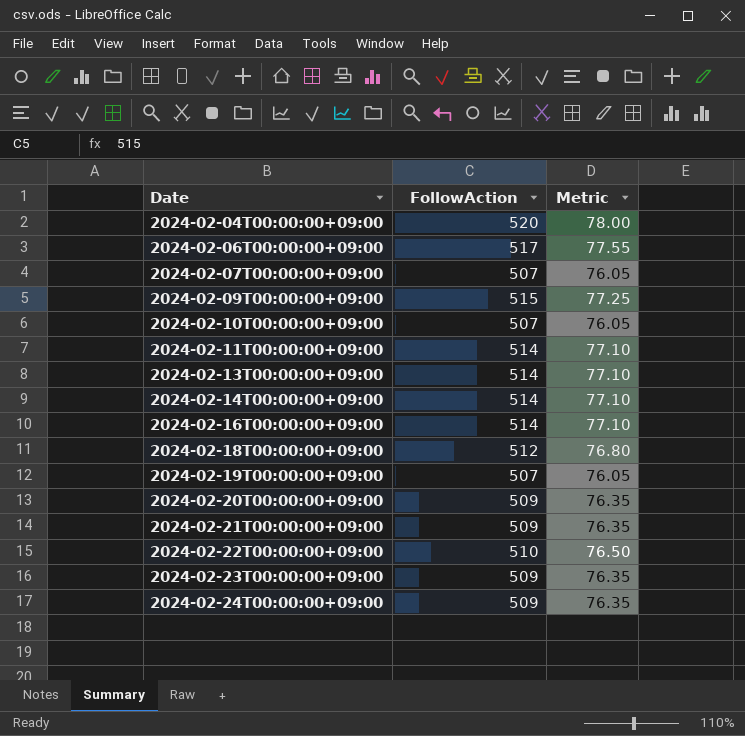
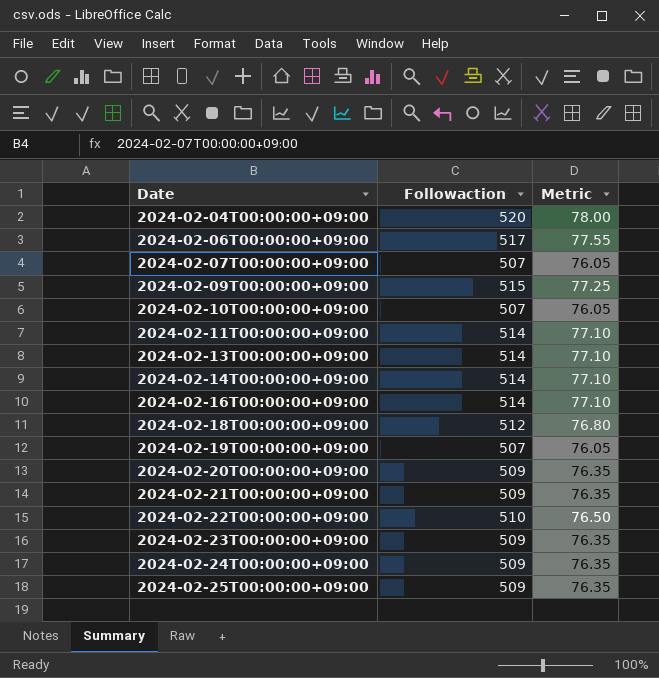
column name: FollowAction -> Followaction
row 2024-02-25T00:00:00+09:00: none -> 509 | 76.35

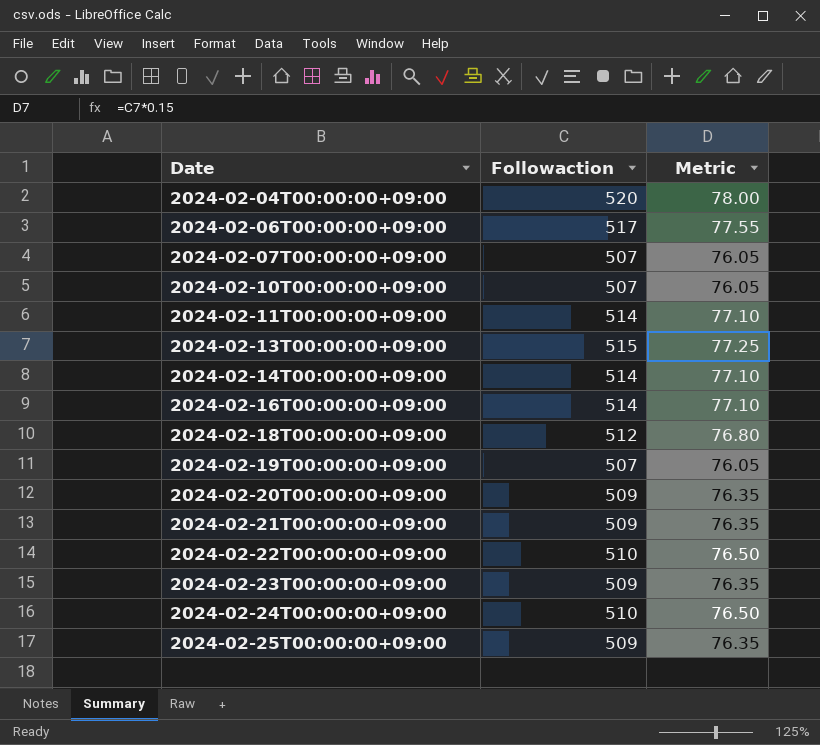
row 2024-02-09T00:00:00+09:00: 515 | 77.25 -> none
2024-02-13T00:00:00+09:00 | Followaction: 514 -> 515
2024-02-13T00:00:00+09:00 | Metric: 77.10 -> 77.25
2024-02-24T00:00:00+09:00 | Followaction: 509 -> 510
2024-02-24T00:00:00+09:00 | Metric: 76.35 -> 76.50

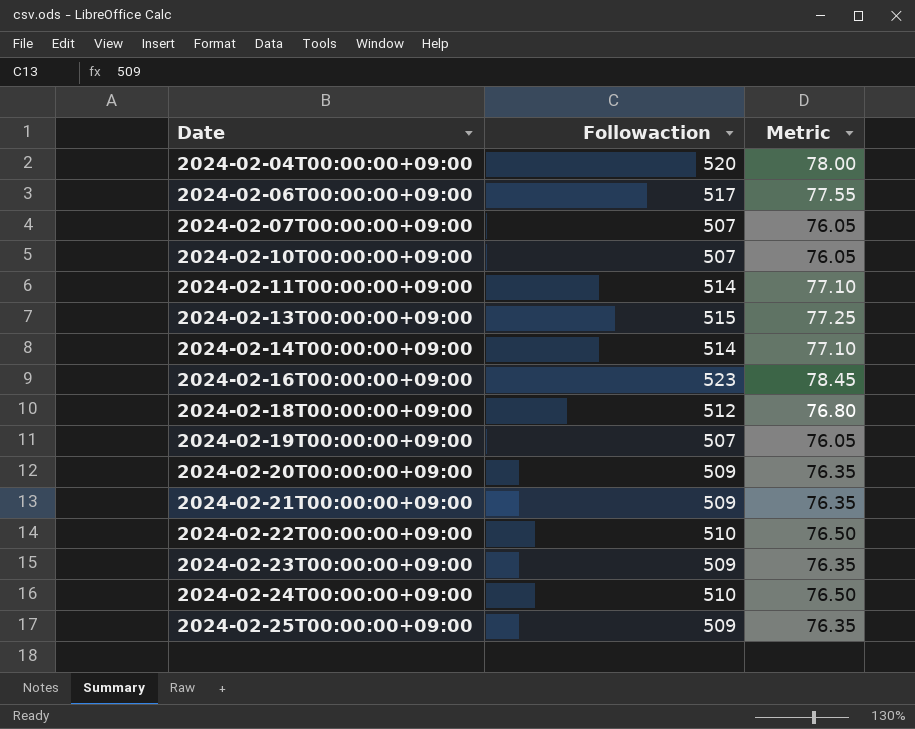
2024-02-16T00:00:00+09:00 | Followaction: 514 -> 523
2024-02-16T00:00:00+09:00 | Metric: 77.10 -> 78.45

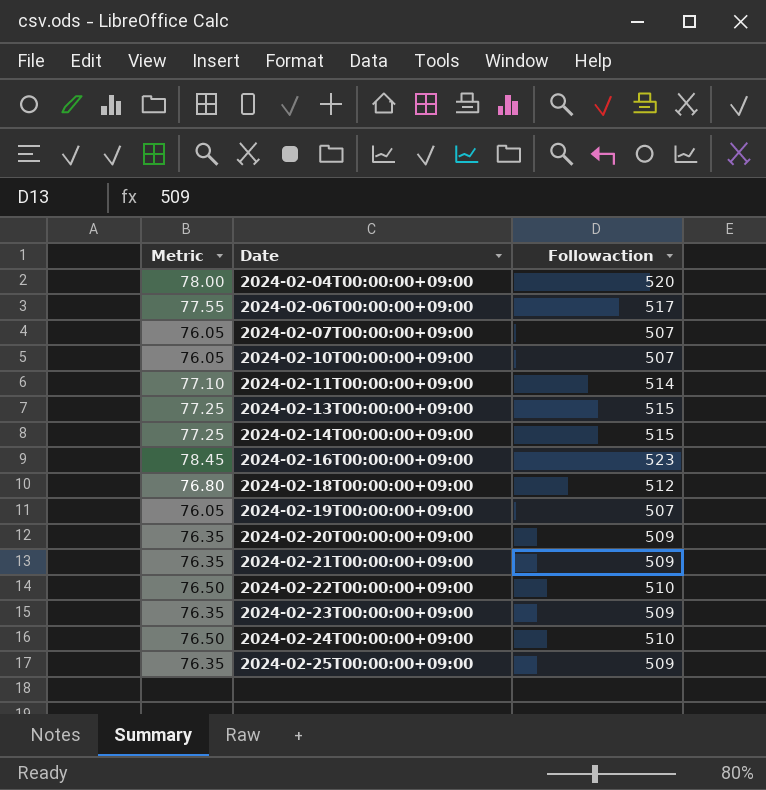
column Metric | position: 3 -> 1
2024-02-14T00:00:00+09:00 | Metric: 77.10 -> 77.25
2024-02-14T00:00:00+09:00 | Followaction: 514 -> 515

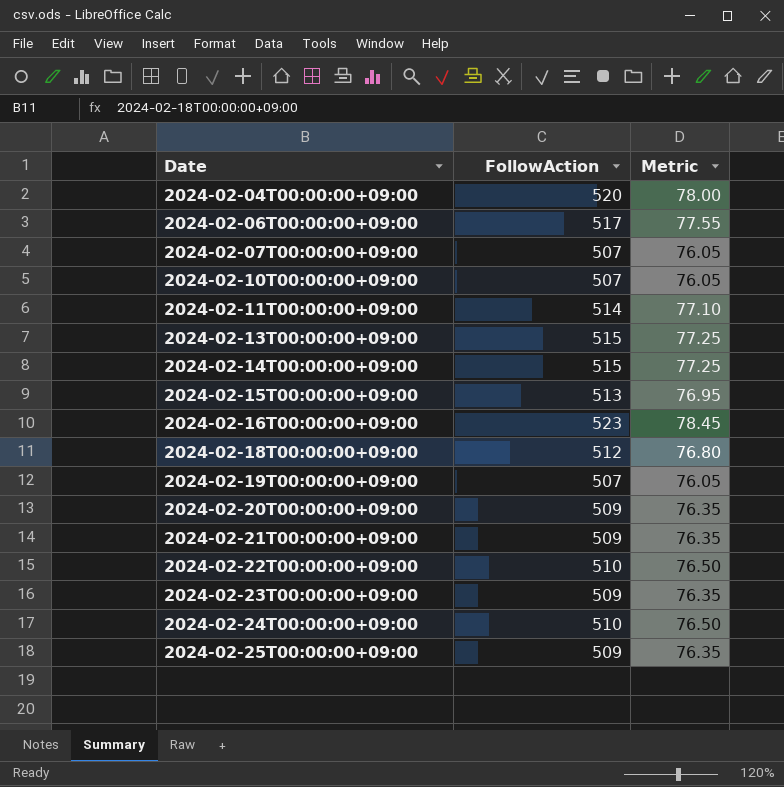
column name: Followaction -> FollowAction
column Metric | position: 1 -> 3
row 2024-02-15T00:00:00+09:00: none -> 513 | 76.95

